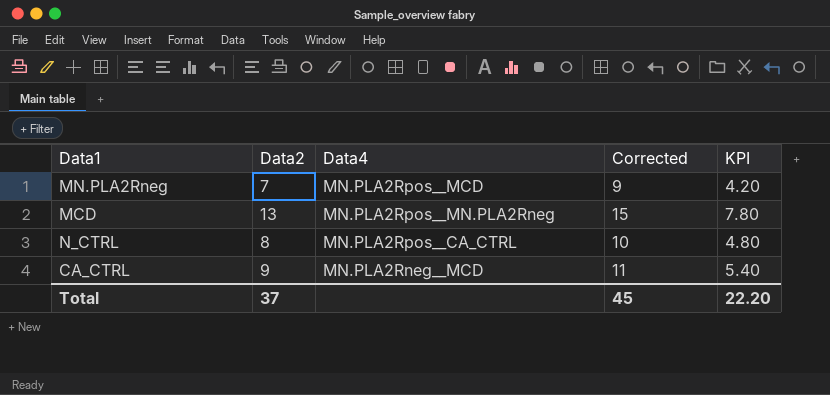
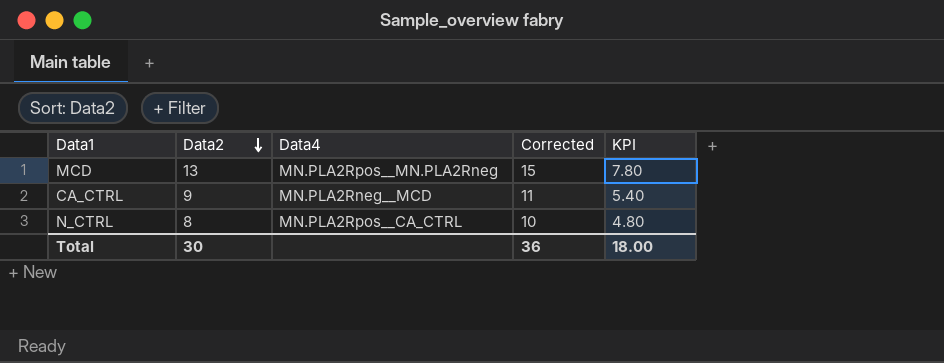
row order: none -> Data2 descending
row MN.PLA2Rneg: 7 | MN.PLA2Rpos__MCD | 9 | 4.20 -> none
Total | Data2: 37 -> 30
Total | Corrected: 45 -> 36
Total | KPI: 22.20 -> 18.00

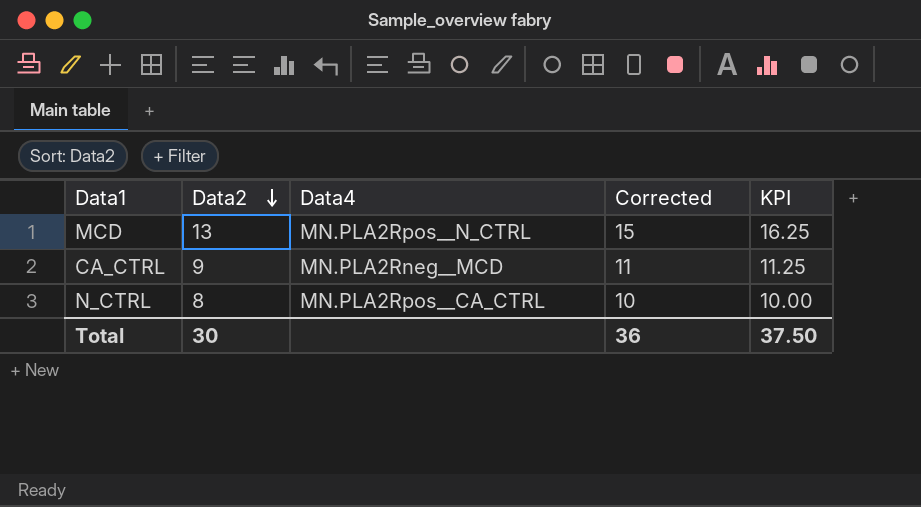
column KPI | formula: [Data2] * 0.6 -> [Data2] * 1.25
MCD | Data4: MN.PLA2Rpos__MN.PLA2Rneg -> MN.PLA2Rpos__N_CTRL
Total | KPI: 18.00 -> 37.50

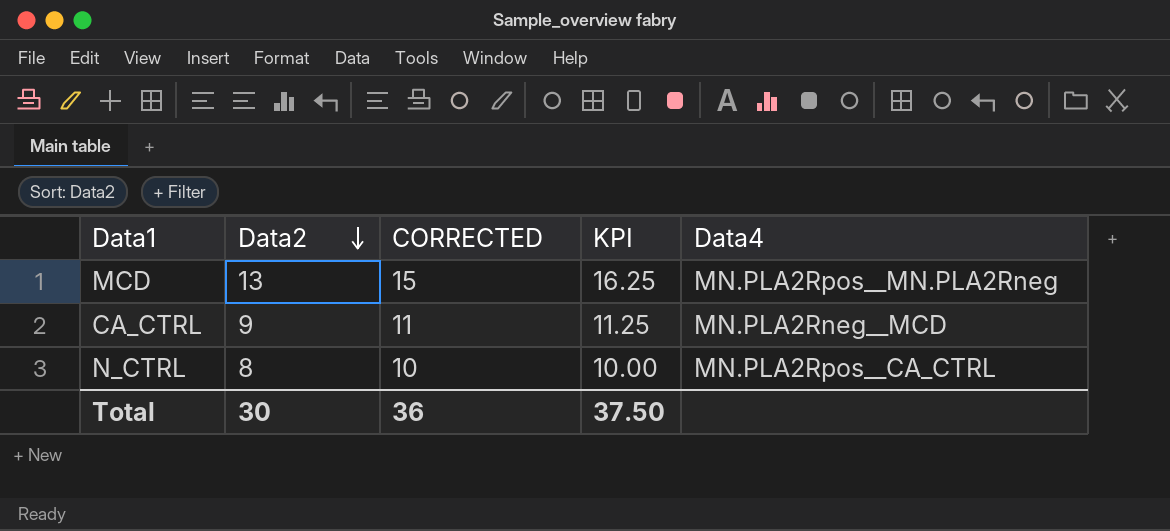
column name: Corrected -> CORRECTED
column Data4 | position: 3 -> 5
MCD | Data4: MN.PLA2Rpos__N_CTRL -> MN.PLA2Rpos__MN.PLA2Rneg

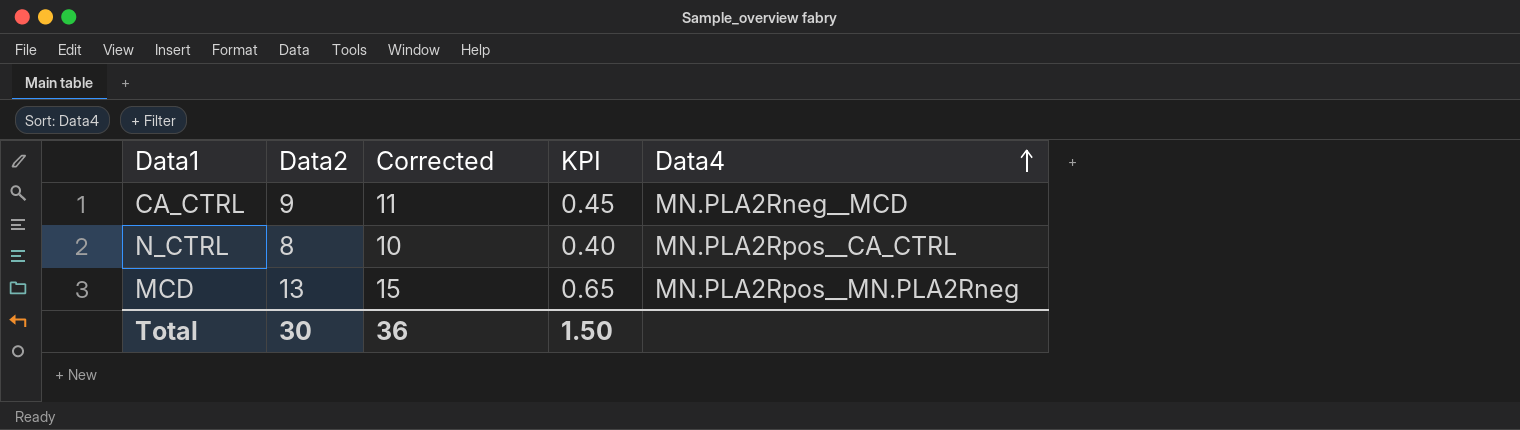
row order: Data2 descending -> Data4 ascending
column name: CORRECTED -> Corrected
column KPI | formula: [Data2] * 1.25 -> [Data2] * 0.05
Total | KPI: 37.50 -> 1.50

